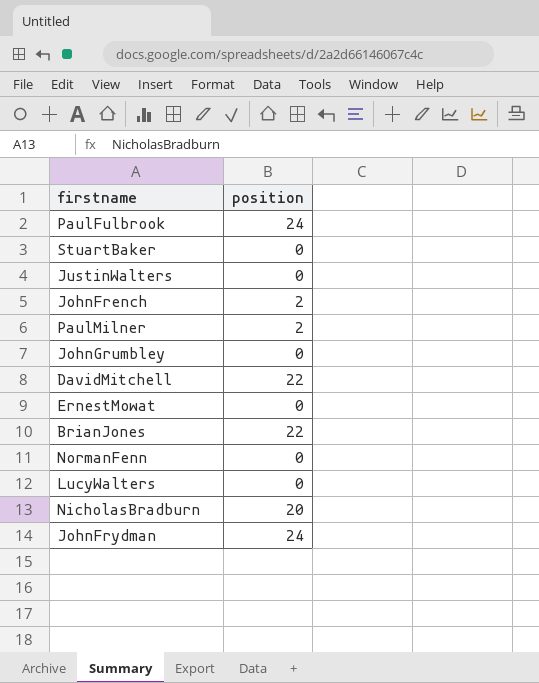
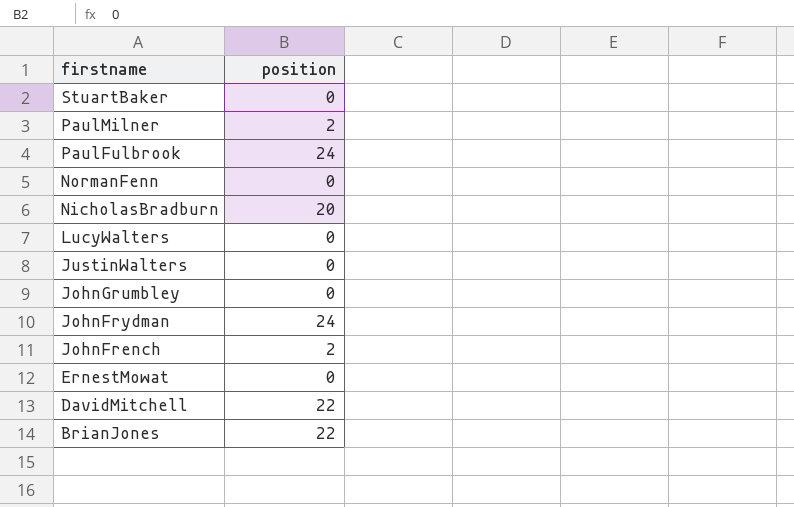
row order: none -> firstname descending

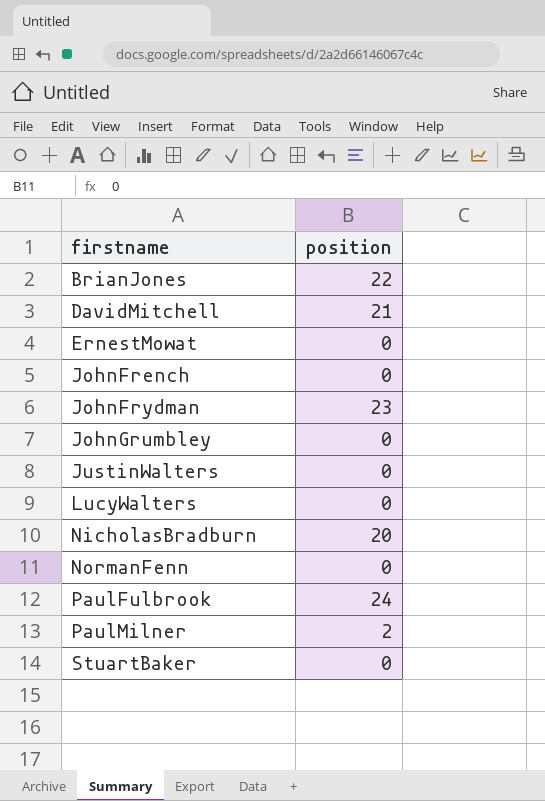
row order: firstname descending -> firstname ascending
DavidMitchell | position: 22 -> 21
JohnFrench | position: 2 -> 0
JohnFrydman | position: 24 -> 23

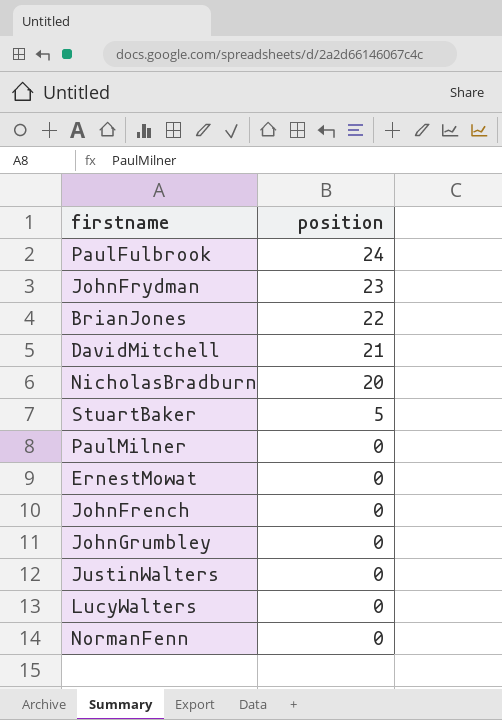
row order: firstname ascending -> position descending
StuartBaker | position: 0 -> 5
PaulMilner | position: 2 -> 0

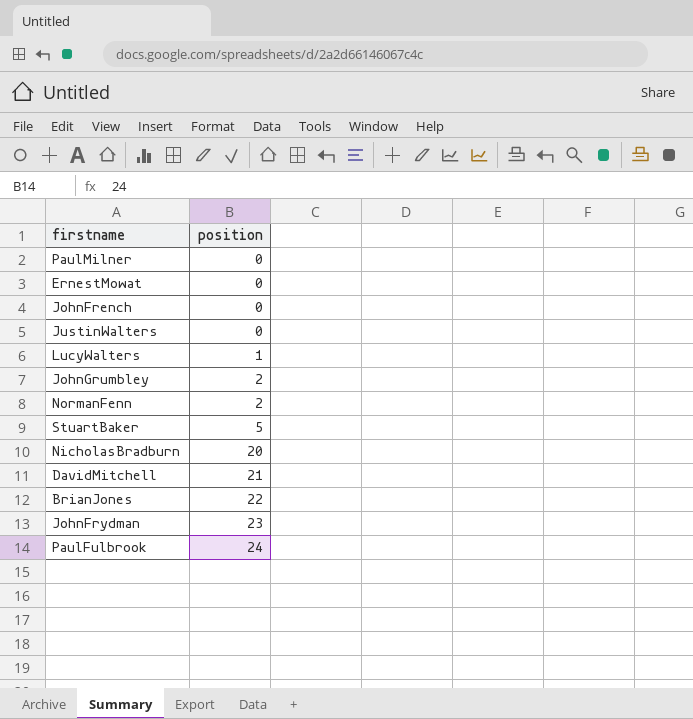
row order: position descending -> position ascending
LucyWalters | position: 0 -> 1
JohnGrumbley | position: 0 -> 2
NormanFenn | position: 0 -> 2

